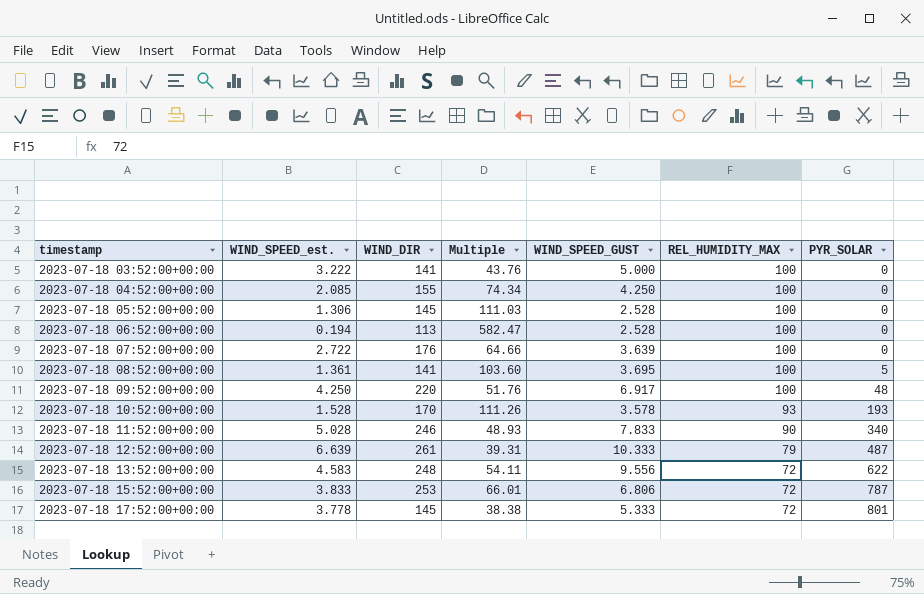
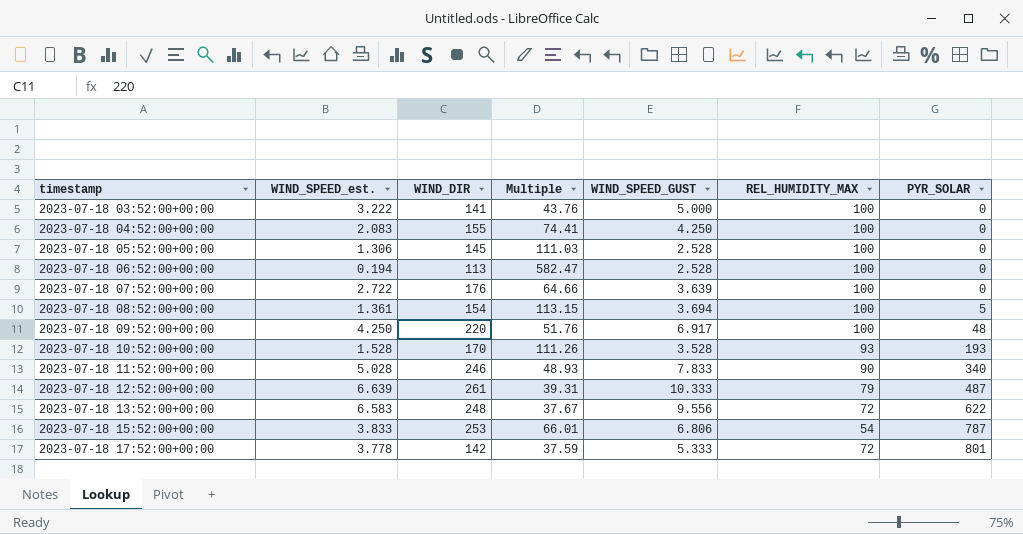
2023-07-18 04:52:00+00:00 | WIND_SPEED_est.: 2.085 -> 2.083
2023-07-18 04:52:00+00:00 | Multiple: 74.34 -> 74.41
2023-07-18 08:52:00+00:00 | WIND_DIR: 141 -> 154
2023-07-18 08:52:00+00:00 | Multiple: 103.60 -> 113.15
2023-07-18 08:52:00+00:00 | WIND_SPEED_GUST: 3.695 -> 3.694
2023-07-18 10:52:00+00:00 | WIND_SPEED_GUST: 3.578 -> 3.528
2023-07-18 13:52:00+00:00 | WIND_SPEED_est.: 4.583 -> 6.583
2023-07-18 13:52:00+00:00 | Multiple: 54.11 -> 37.67
2023-07-18 15:52:00+00:00 | REL_HUMIDITY_MAX: 72 -> 54
2023-07-18 17:52:00+00:00 | WIND_DIR: 145 -> 142
2023-07-18 17:52:00+00:00 | Multiple: 38.38 -> 37.59

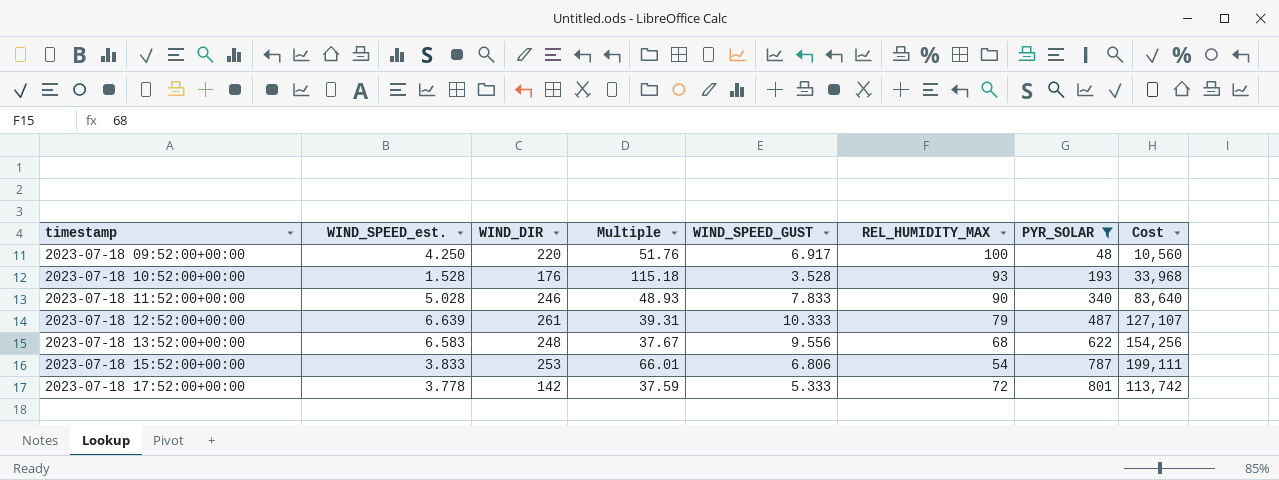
filter: none -> PYR_SOLAR >= 48
column Cost | formula: none -> [WIND_DIR] * [PYR_SOLAR]
2023-07-18 10:52:00+00:00 | WIND_DIR: 170 -> 176
2023-07-18 10:52:00+00:00 | Multiple: 111.26 -> 115.18
2023-07-18 13:52:00+00:00 | REL_HUMIDITY_MAX: 72 -> 68

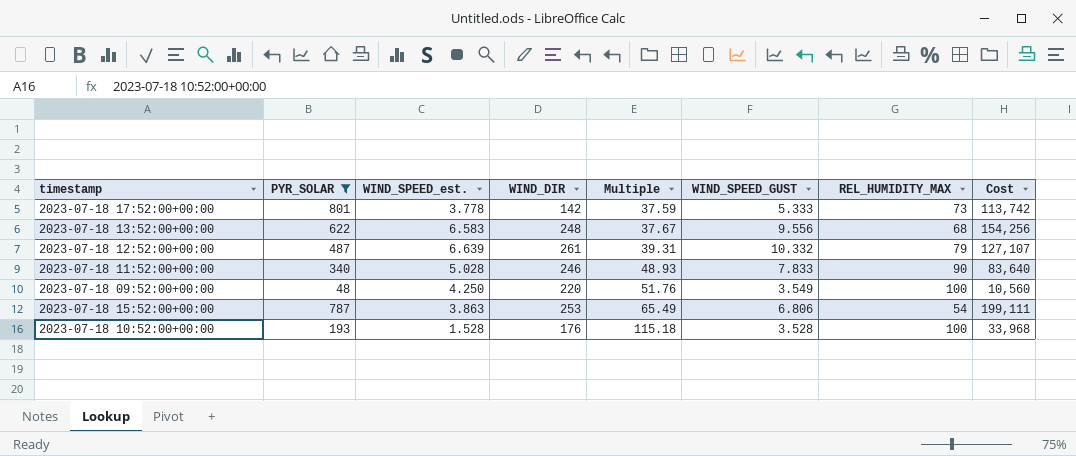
row order: timestamp ascending -> Multiple ascending
column PYR_SOLAR | position: 7 -> 2
2023-07-18 17:52:00+00:00 | REL_HUMIDITY_MAX: 72 -> 73
2023-07-18 12:52:00+00:00 | WIND_SPEED_GUST: 10.333 -> 10.332
2023-07-18 09:52:00+00:00 | WIND_SPEED_GUST: 6.917 -> 3.549
2023-07-18 15:52:00+00:00 | WIND_SPEED_est.: 3.833 -> 3.863
2023-07-18 15:52:00+00:00 | Multiple: 66.01 -> 65.49
2023-07-18 10:52:00+00:00 | REL_HUMIDITY_MAX: 93 -> 100

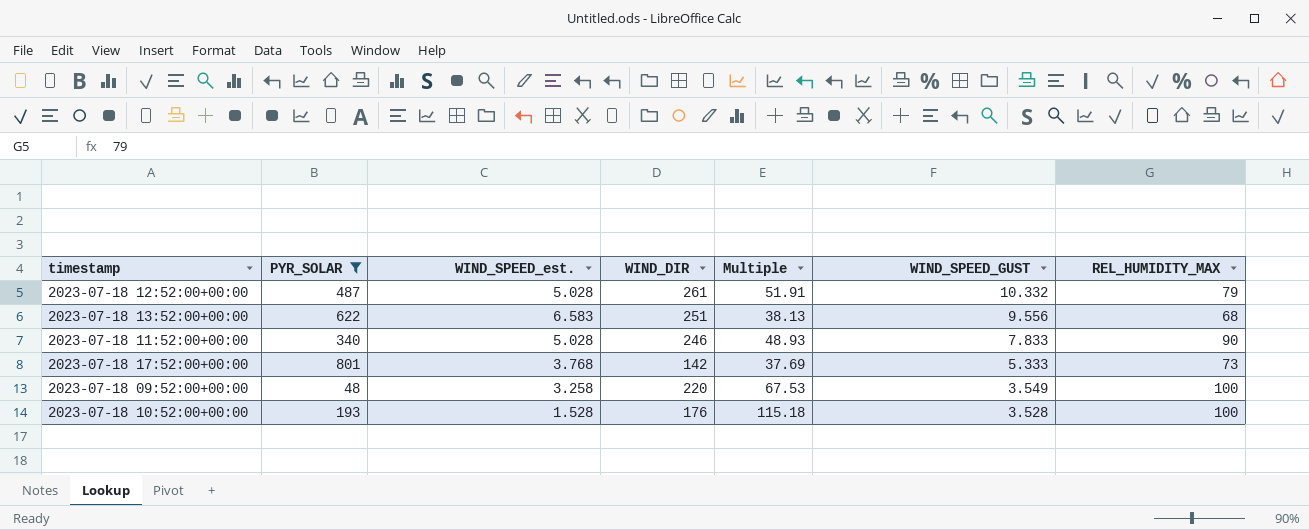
row order: Multiple ascending -> WIND_SPEED_GUST descending
column Cost | formula: [PYR_SOLAR] * [WIND_DIR] -> none
row 2023-07-18 15:52:00+00:00: 787 | 3.863 | 253 | 65.49 | 6.806 | 54 | 199,111 -> none
2023-07-18 12:52:00+00:00 | WIND_SPEED_est.: 6.639 -> 5.028
2023-07-18 12:52:00+00:00 | Multiple: 39.31 -> 51.91
2023-07-18 13:52:00+00:00 | WIND_DIR: 248 -> 251
2023-07-18 13:52:00+00:00 | Multiple: 37.67 -> 38.13
2023-07-18 17:52:00+00:00 | WIND_SPEED_est.: 3.778 -> 3.768
2023-07-18 17:52:00+00:00 | Multiple: 37.59 -> 37.69
2023-07-18 09:52:00+00:00 | WIND_SPEED_est.: 4.250 -> 3.258
2023-07-18 09:52:00+00:00 | Multiple: 51.76 -> 67.53

